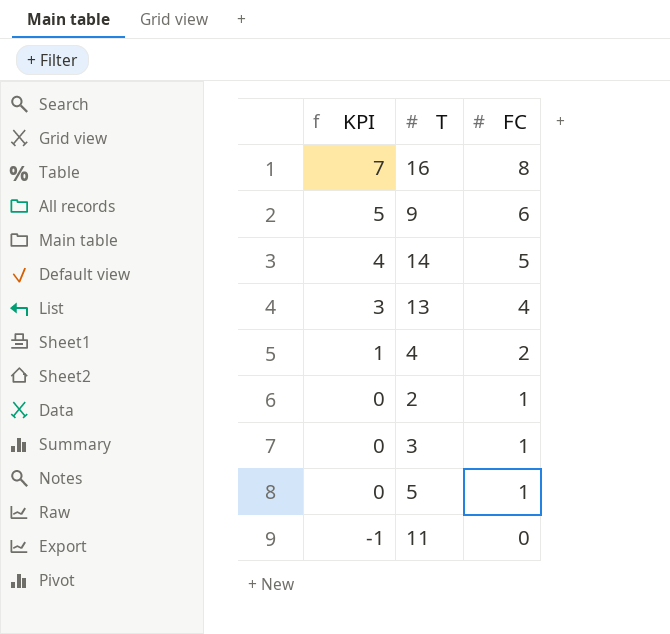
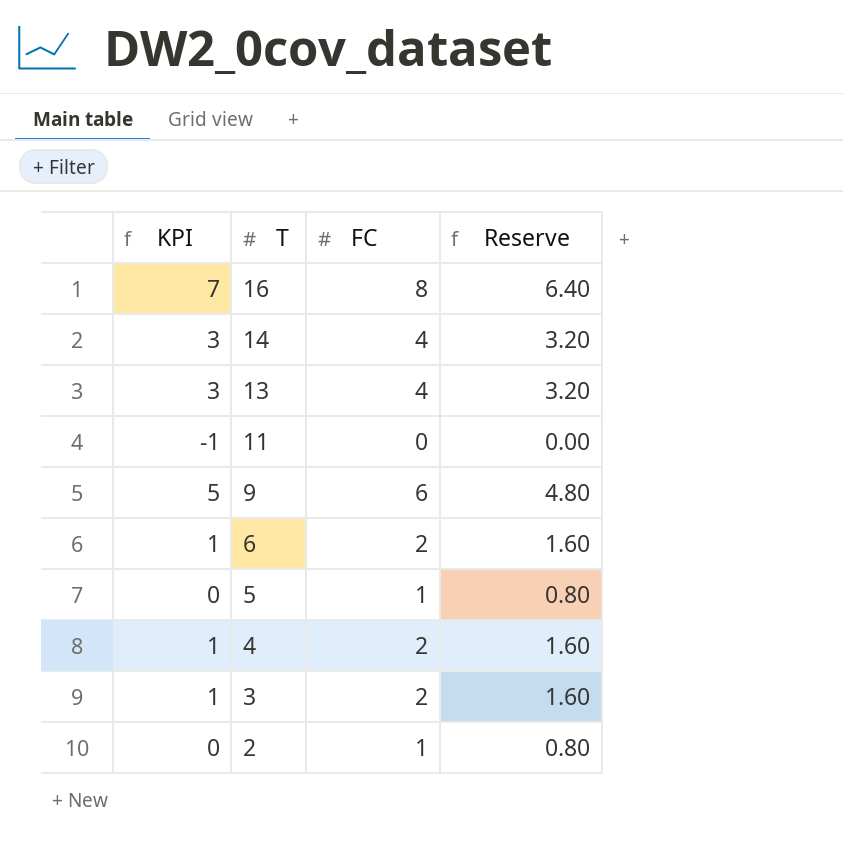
row order: KPI descending -> T descending
column Reserve | formula: none -> [FC] * 0.8
14 | KPI: 4 -> 3
14 | FC: 5 -> 4
row 6: none -> 1 | 2 | 1.60
3 | KPI: 0 -> 1
3 | FC: 1 -> 2

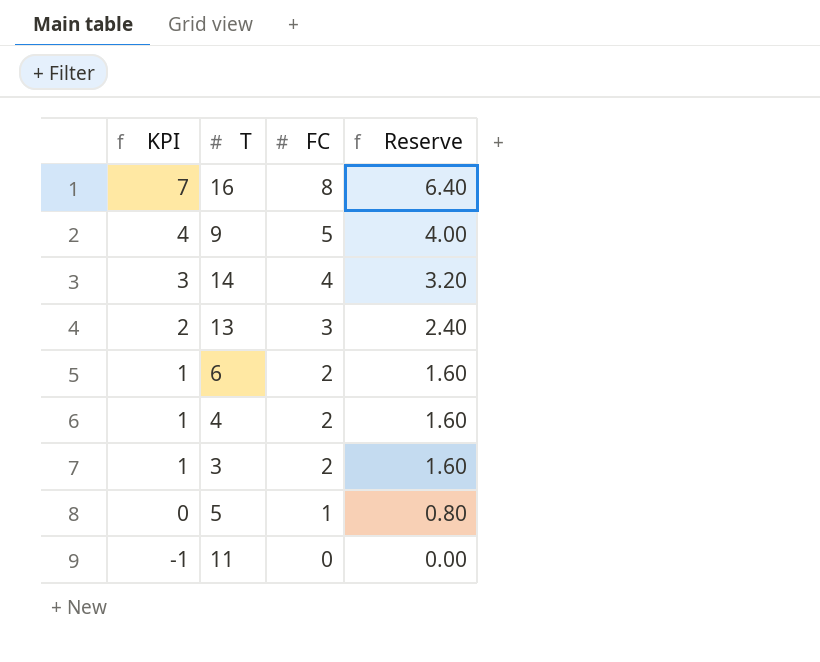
row order: T descending -> KPI descending
row 2: 0 | 1 | 0.80 -> none
9 | KPI: 5 -> 4
9 | FC: 6 -> 5
9 | Reserve: 4.80 -> 4.00
13 | KPI: 3 -> 2
13 | FC: 4 -> 3
13 | Reserve: 3.20 -> 2.40

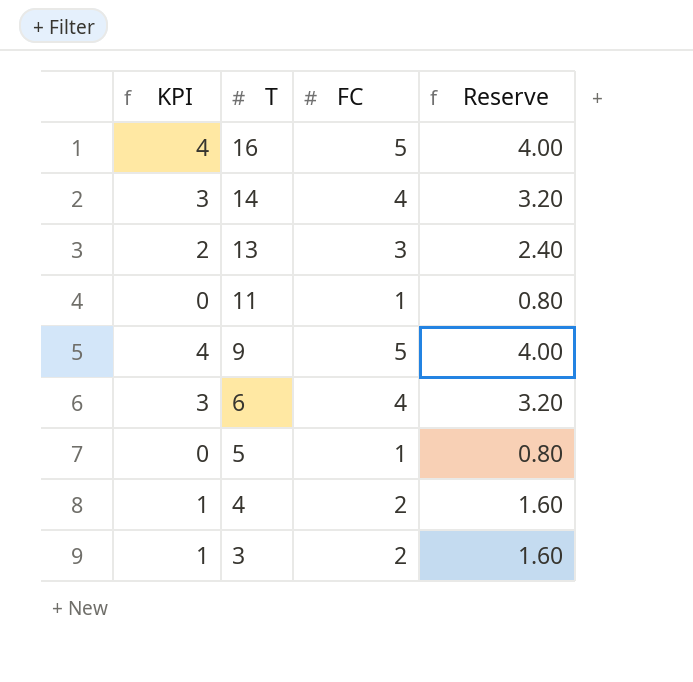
row order: KPI descending -> T descending
16 | KPI: 7 -> 4
16 | FC: 8 -> 5
16 | Reserve: 6.40 -> 4.00
11 | KPI: -1 -> 0
11 | FC: 0 -> 1
11 | Reserve: 0.00 -> 0.80
6 | KPI: 1 -> 3
6 | FC: 2 -> 4
6 | Reserve: 1.60 -> 3.20

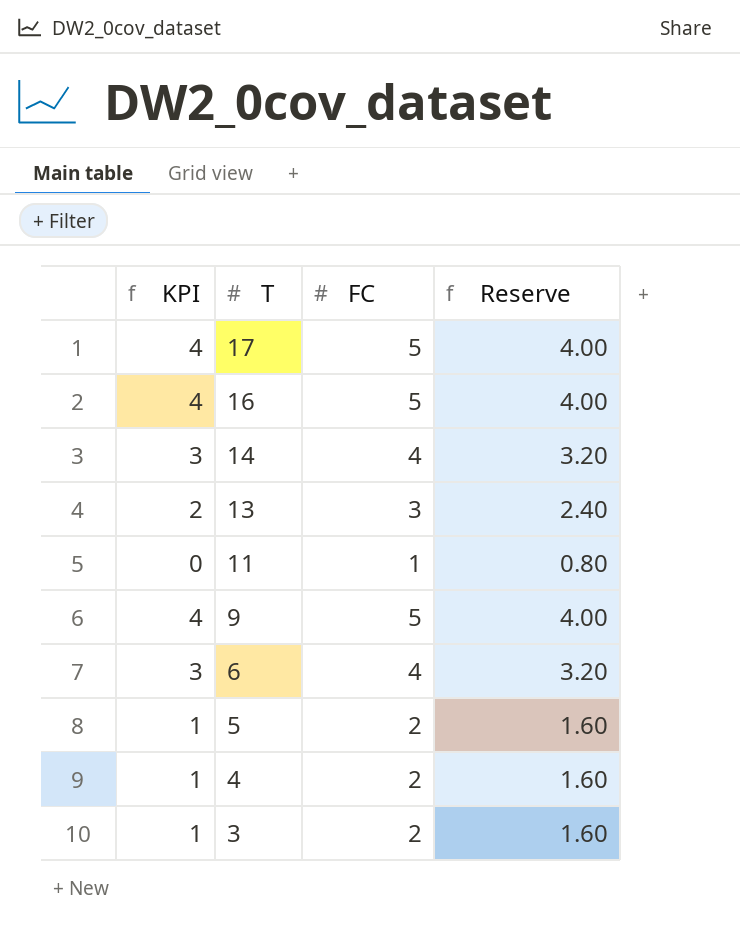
row 17: none -> 4 | 5 | 4.00
5 | KPI: 0 -> 1
5 | FC: 1 -> 2
5 | Reserve: 0.80 -> 1.60

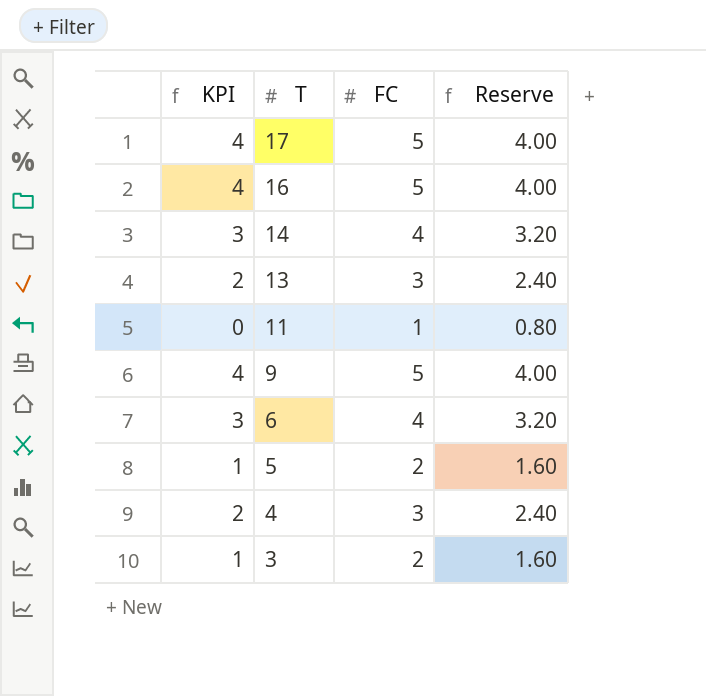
4 | KPI: 1 -> 2
4 | FC: 2 -> 3
4 | Reserve: 1.60 -> 2.40

